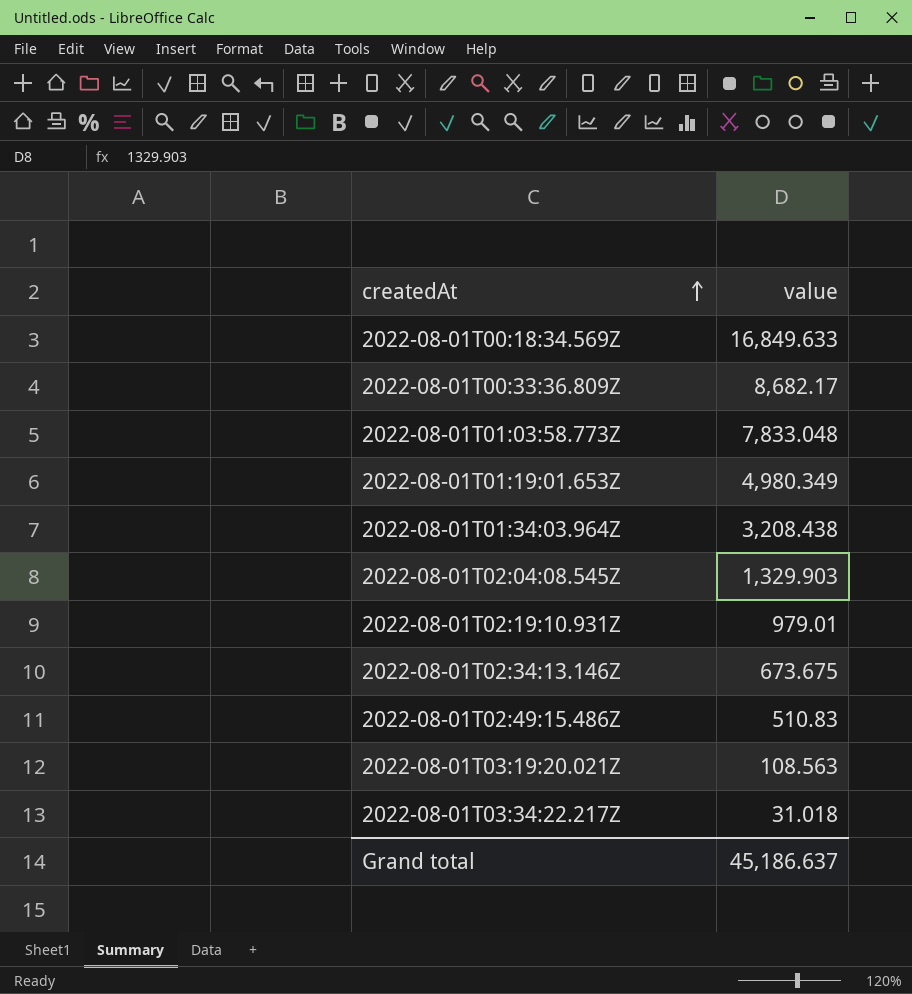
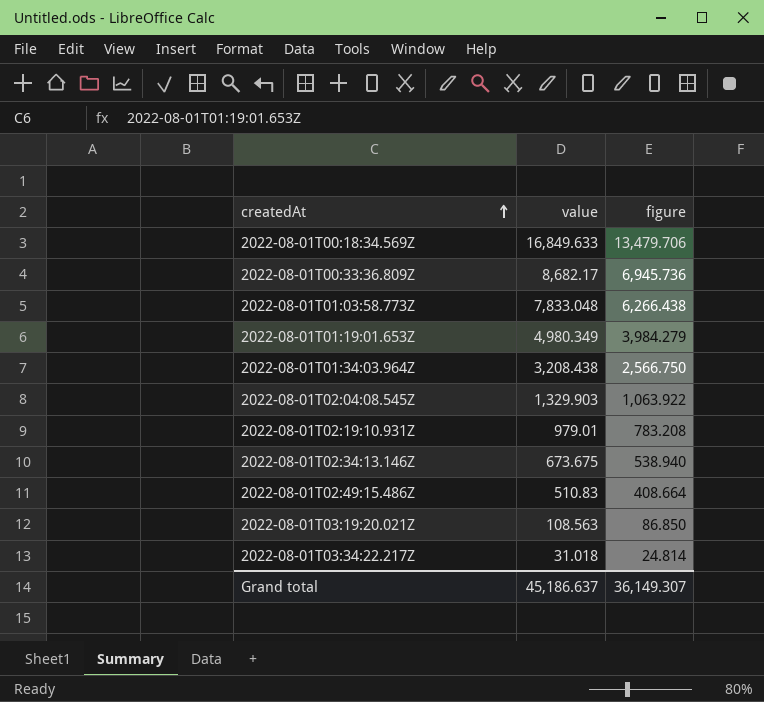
column figure | formula: none -> [value] * 0.8

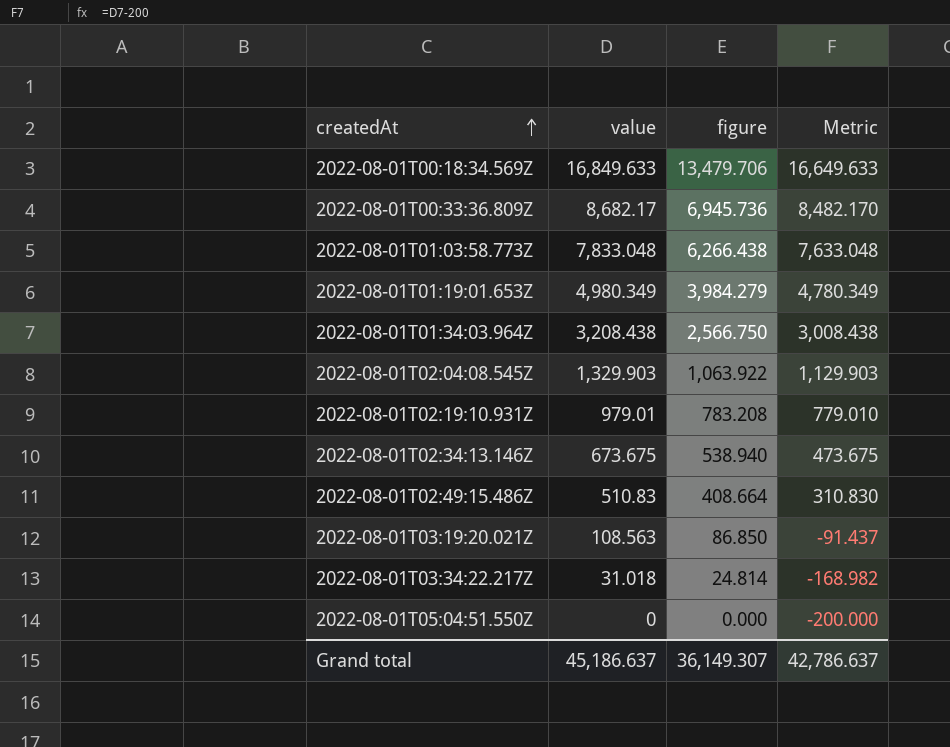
column Metric | formula: none -> [value] - 200
row 2022-08-01T05:04:51.550Z: none -> 0 | 0.000 | -200.000

